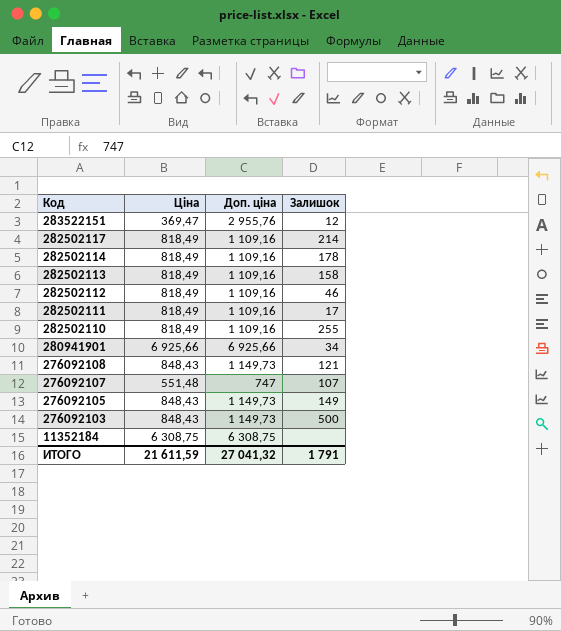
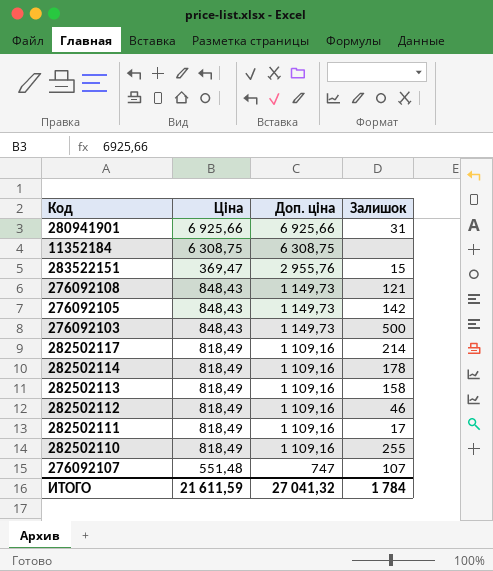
row order: Код descending -> Доп. ціна descending
280941901 | Залишок: 34 -> 31
283522151 | Залишок: 12 -> 15
276092105 | Залишок: 149 -> 142
ИТОГО | Залишок: 1 791 -> 1 784

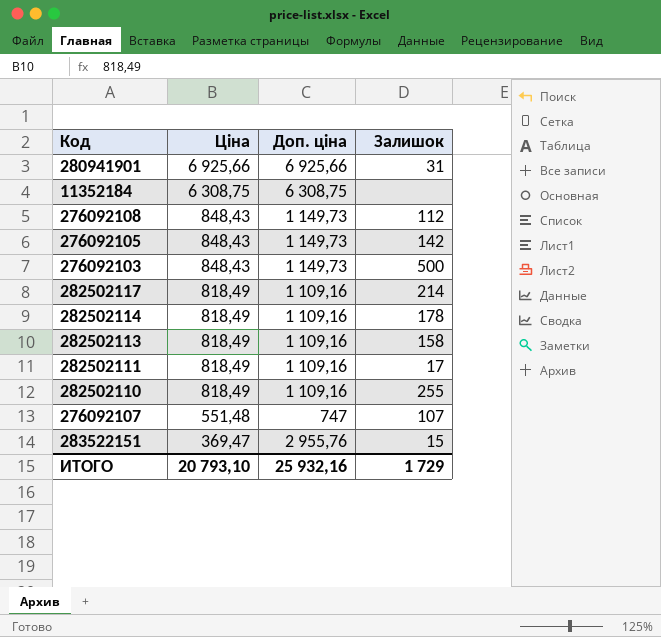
row order: Доп. ціна descending -> Ціна descending
row 282502112: 818,49 | 1 109,16 | 46 -> none
276092108 | Залишок: 121 -> 112
ИТОГО | Ціна: 21 611,59 -> 20 793,10
ИТОГО | Доп. ціна: 27 041,32 -> 25 932,16
ИТОГО | Залишок: 1 784 -> 1 729

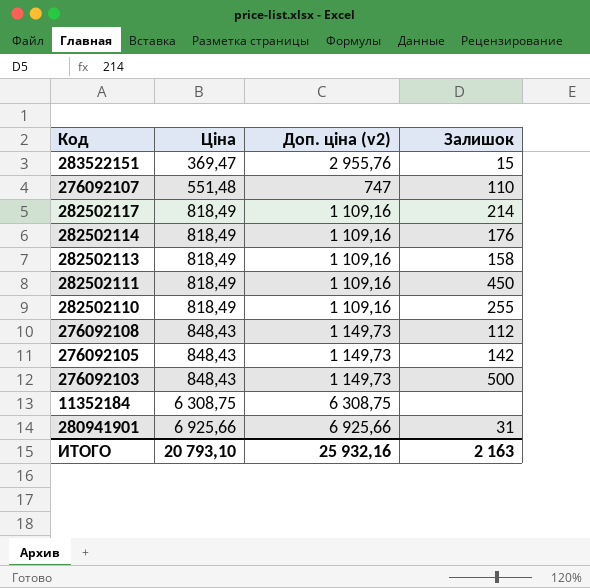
row order: Ціна descending -> Ціна ascending
column name: Доп. ціна -> Доп. ціна (v2)
276092107 | Залишок: 107 -> 110
282502114 | Залишок: 178 -> 176
282502111 | Залишок: 17 -> 450
ИТОГО | Залишок: 1 729 -> 2 163

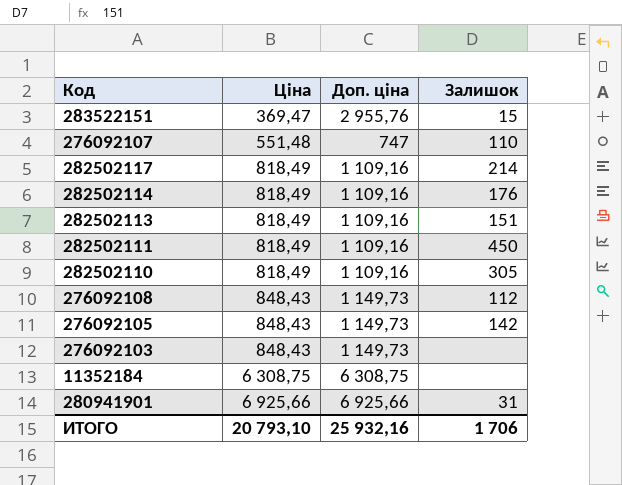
column name: Доп. ціна (v2) -> Доп. ціна
282502113 | Залишок: 158 -> 151
282502110 | Залишок: 255 -> 305
276092103 | Залишок: 500 -> none
ИТОГО | Залишок: 2 163 -> 1 706

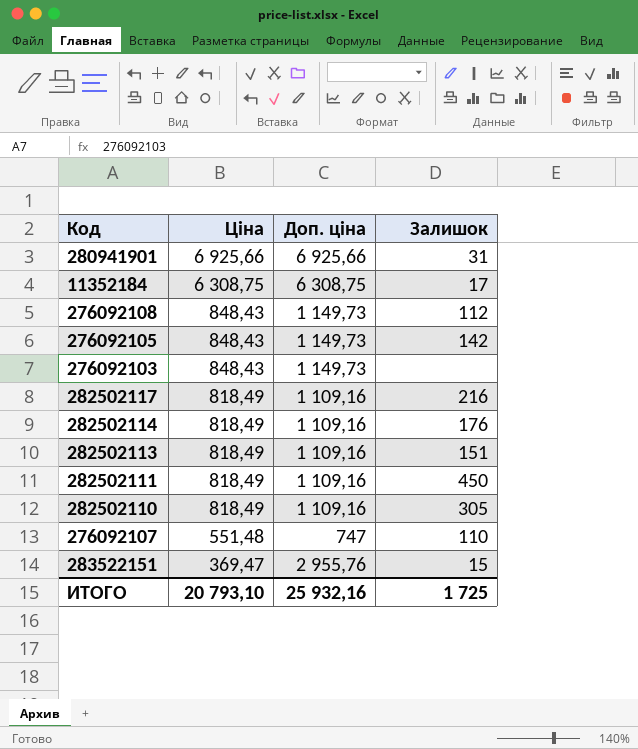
row order: Ціна ascending -> Ціна descending
11352184 | Залишок: none -> 17
282502117 | Залишок: 214 -> 216
ИТОГО | Залишок: 1 706 -> 1 725

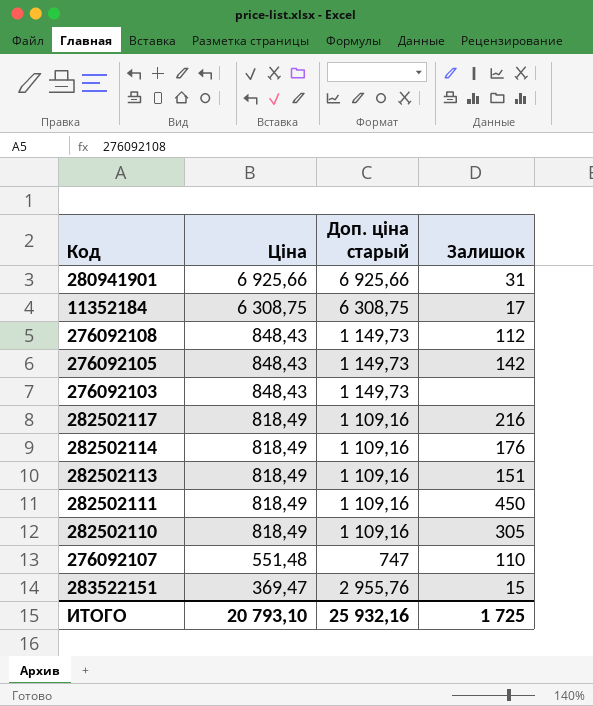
column name: Доп. ціна -> Доп. ціна старый

